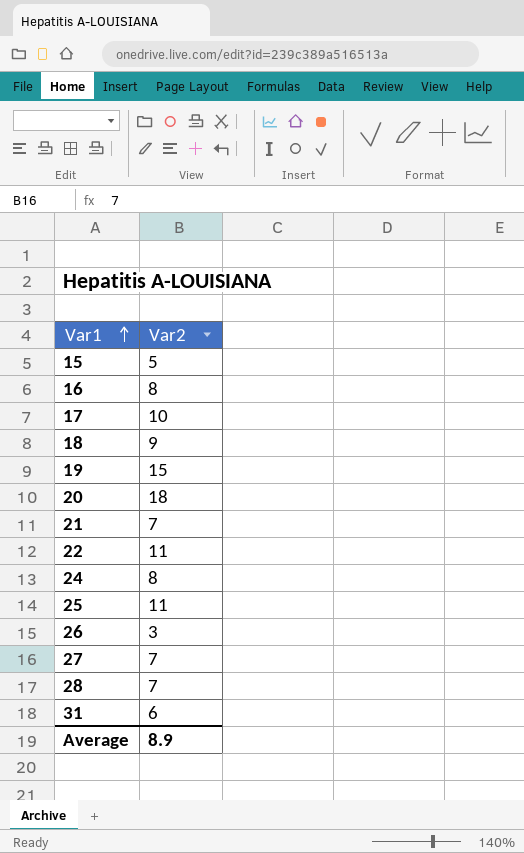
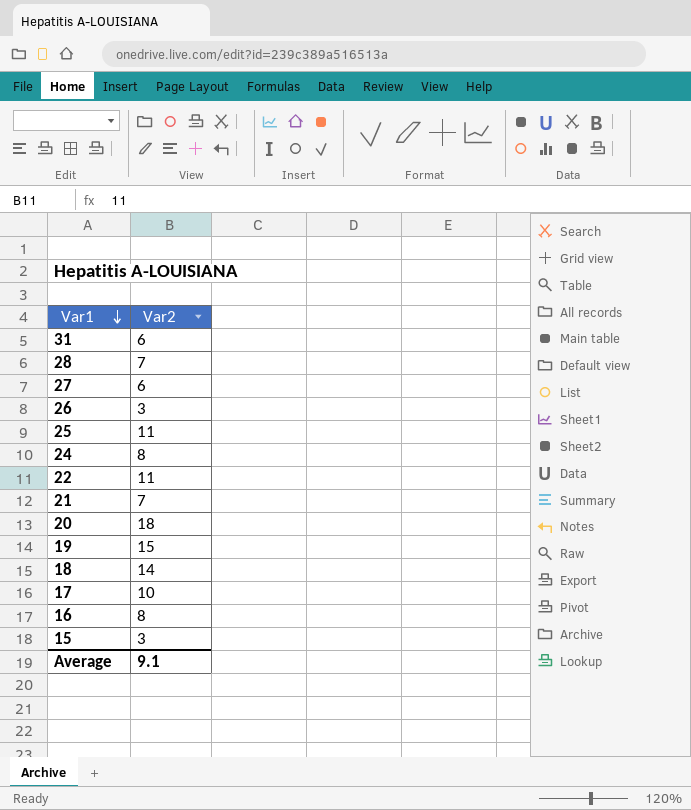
row order: Var1 ascending -> Var1 descending
27 | Var2: 7 -> 6
18 | Var2: 9 -> 14
15 | Var2: 5 -> 3
Average | Var2: 8.9 -> 9.1

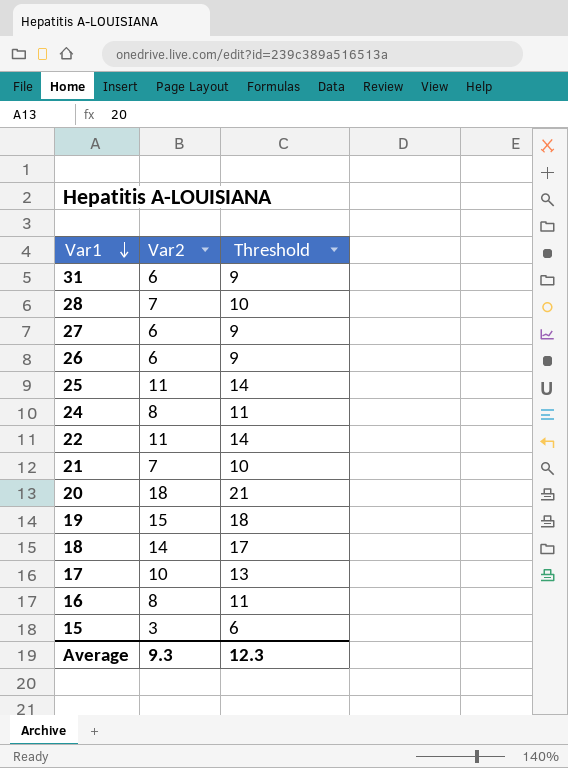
column Threshold | formula: none -> [Var2] + 3
26 | Var2: 3 -> 6
Average | Var2: 9.1 -> 9.3

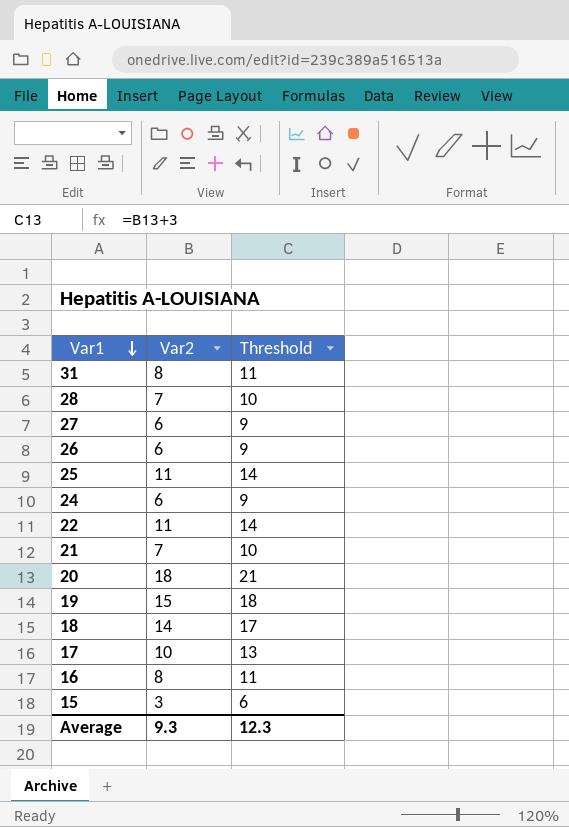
31 | Var2: 6 -> 8
31 | Threshold: 9 -> 11
24 | Var2: 8 -> 6
24 | Threshold: 11 -> 9

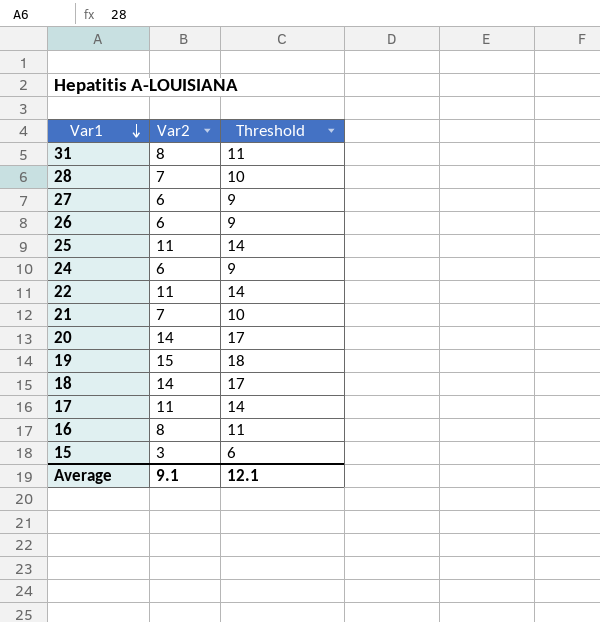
20 | Var2: 18 -> 14
20 | Threshold: 21 -> 17
17 | Var2: 10 -> 11
17 | Threshold: 13 -> 14
Average | Var2: 9.3 -> 9.1
Average | Threshold: 12.3 -> 12.1

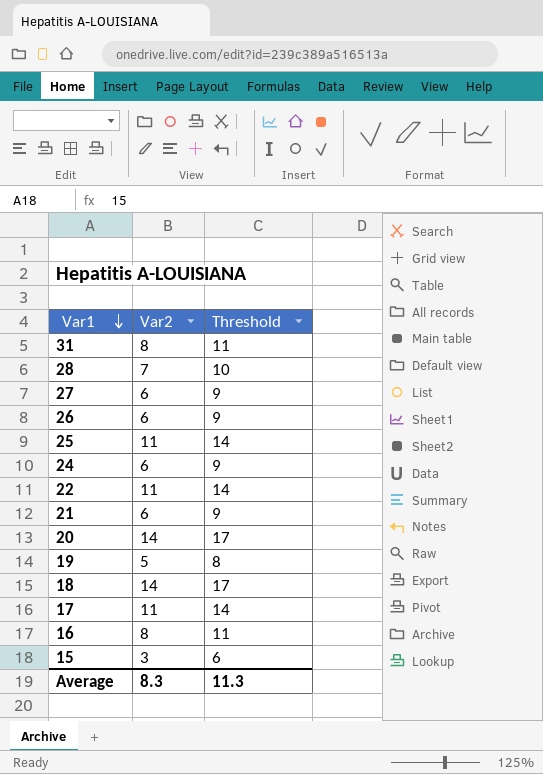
21 | Var2: 7 -> 6
21 | Threshold: 10 -> 9
19 | Var2: 15 -> 5
19 | Threshold: 18 -> 8
Average | Var2: 9.1 -> 8.3
Average | Threshold: 12.1 -> 11.3

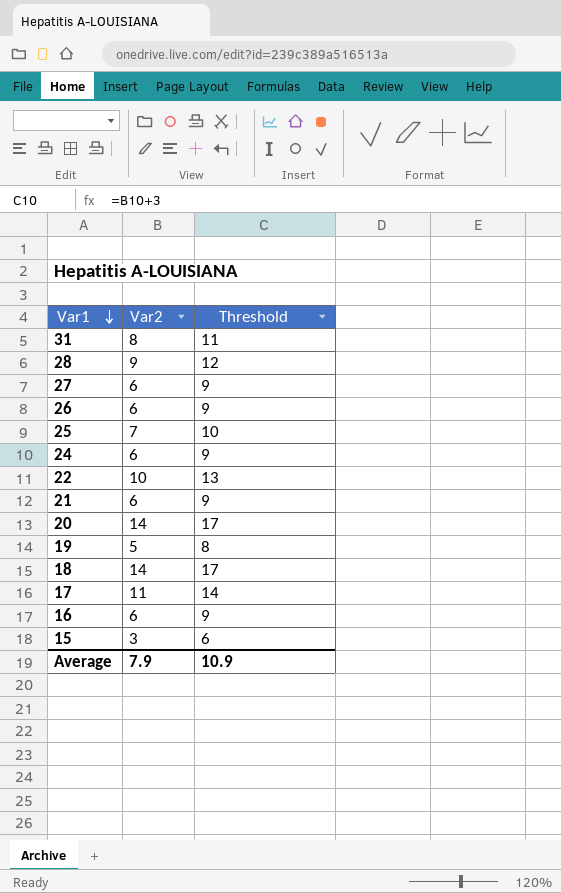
28 | Var2: 7 -> 9
28 | Threshold: 10 -> 12
25 | Var2: 11 -> 7
25 | Threshold: 14 -> 10
22 | Var2: 11 -> 10
22 | Threshold: 14 -> 13
16 | Var2: 8 -> 6
16 | Threshold: 11 -> 9
Average | Var2: 8.3 -> 7.9
Average | Threshold: 11.3 -> 10.9

